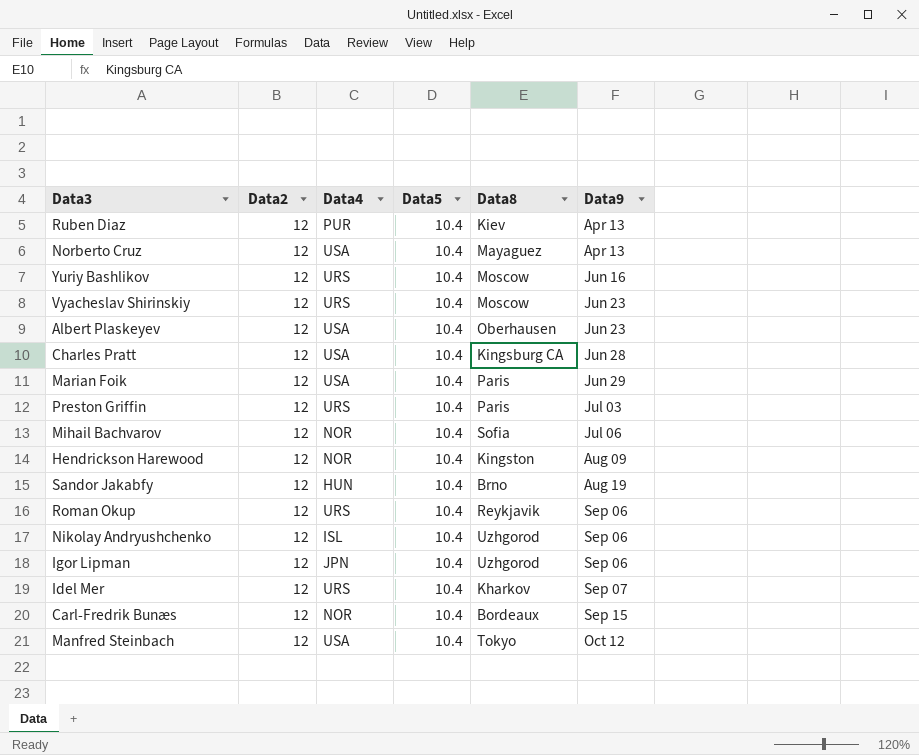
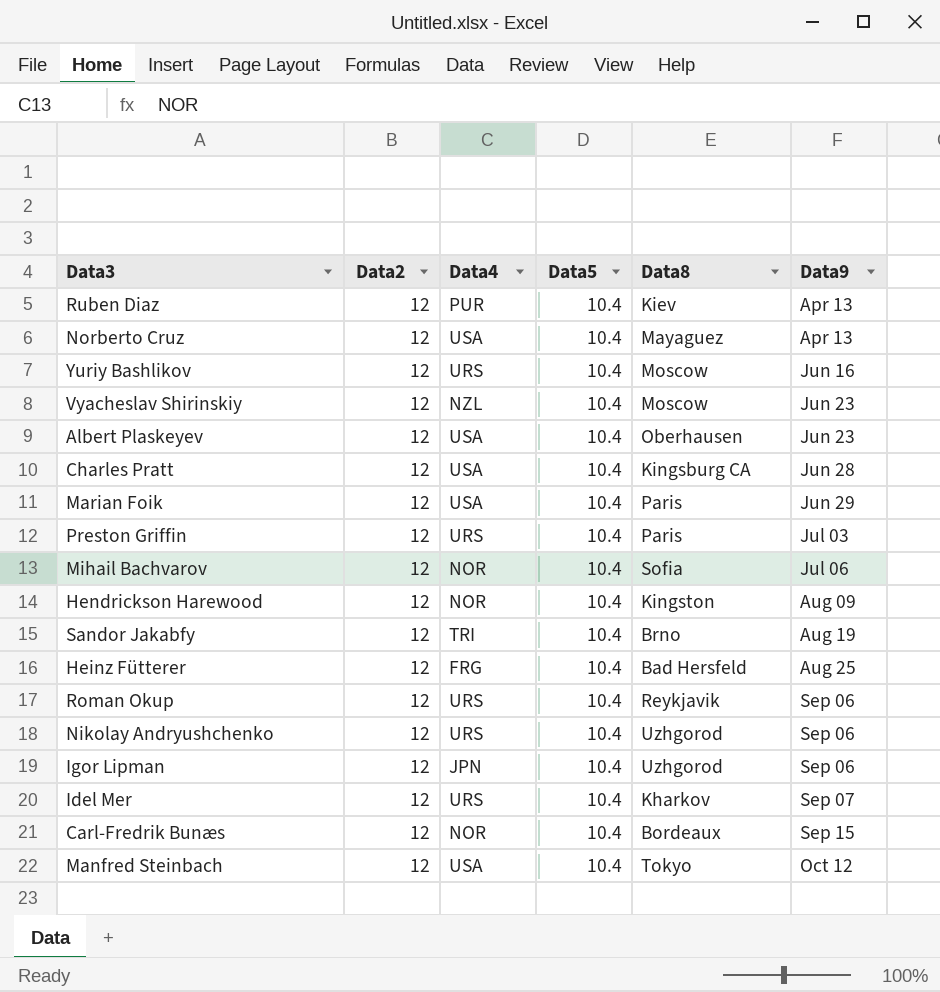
Vyacheslav Shirinskiy | Data4: URS -> NZL
Sandor Jakabfy | Data4: HUN -> TRI
row Heinz Fütterer: none -> 12 | FRG | 10.4 | Bad Hersfeld | Aug 25
Nikolay Andryushchenko | Data4: ISL -> URS

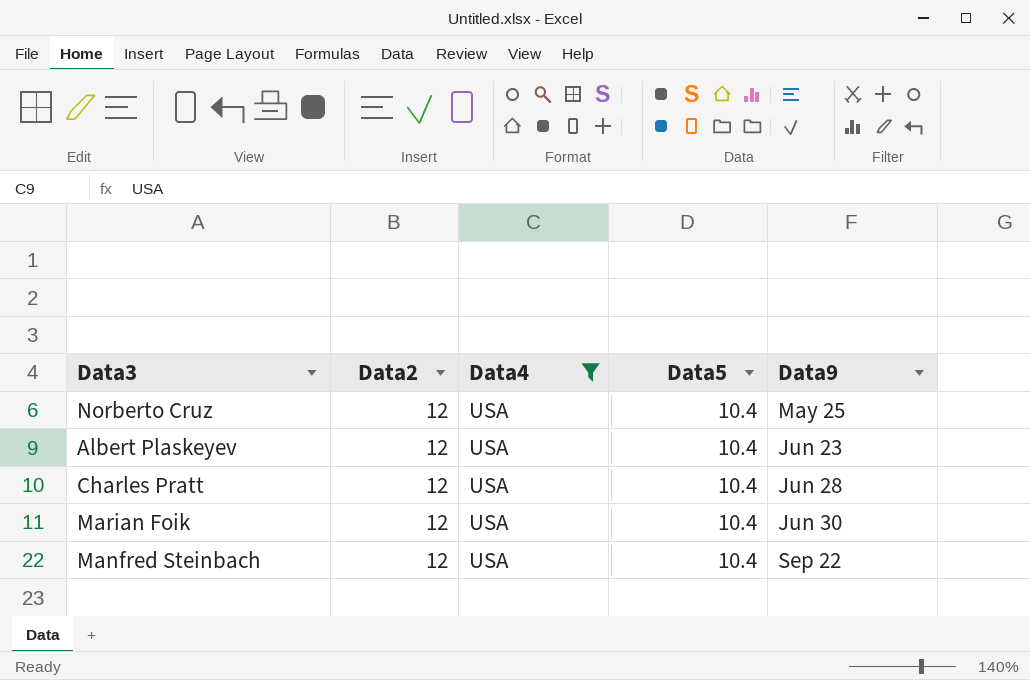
filter: none -> Data4 = USA
column Data8 | position: 5 -> none
Norberto Cruz | Data9: Apr 13 -> May 25
Marian Foik | Data9: Jun 29 -> Jun 30
Manfred Steinbach | Data9: Oct 12 -> Sep 22

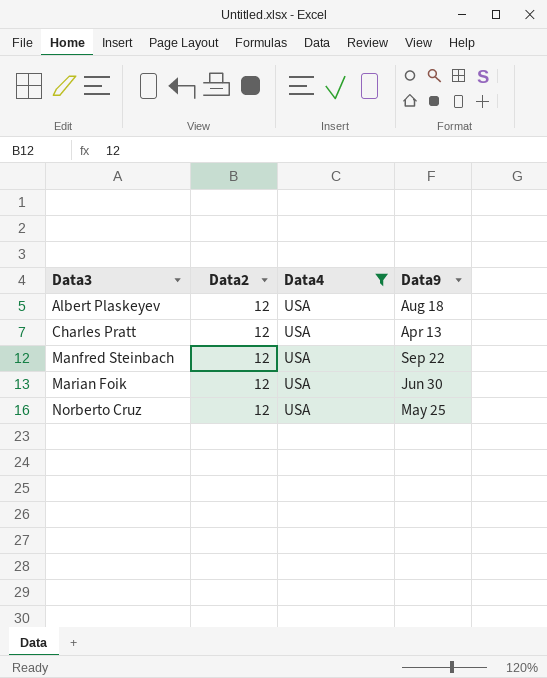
row order: Data9 ascending -> Data3 ascending
column Data5 | position: 4 -> none
Albert Plaskeyev | Data9: Jun 23 -> Aug 18
Charles Pratt | Data9: Jun 28 -> Apr 13

